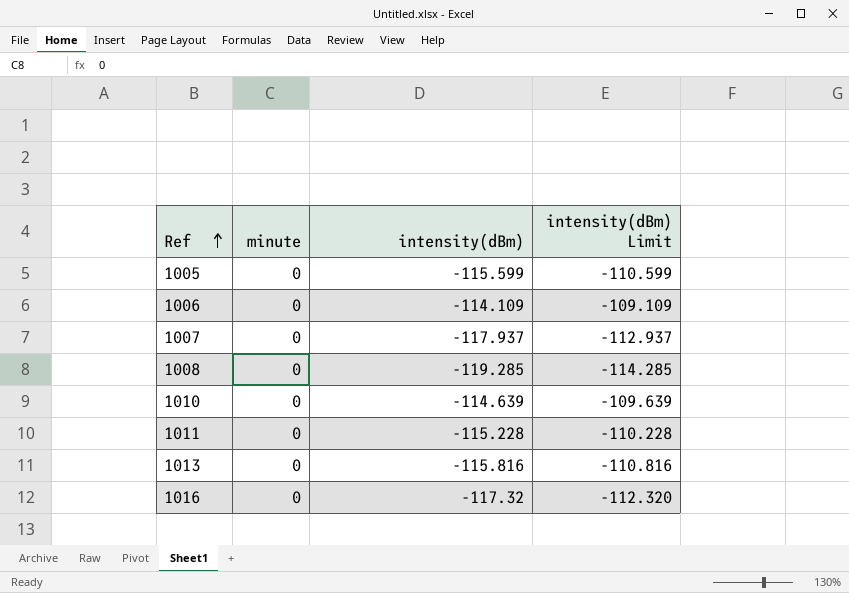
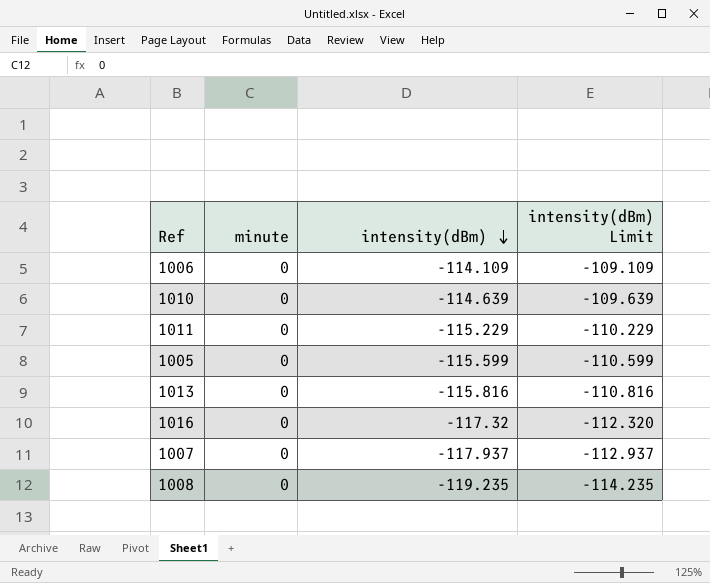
row order: Ref ascending -> intensity(dBm) descending
1011 | intensity(dBm): -115.228 -> -115.229
1011 | intensity(dBm) Limit: -110.228 -> -110.229
1008 | intensity(dBm): -119.285 -> -119.235
1008 | intensity(dBm) Limit: -114.285 -> -114.235

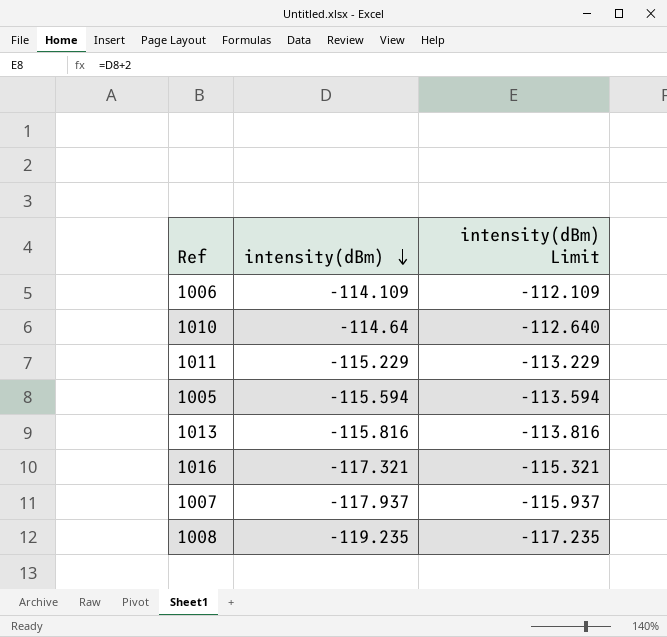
column minute | position: 2 -> none
column intensity(dBm) Limit | formula: [intensity(dBm)] + 5 -> [intensity(dBm)] + 2
1010 | intensity(dBm): -114.639 -> -114.64
1005 | intensity(dBm): -115.599 -> -115.594
1016 | intensity(dBm): -117.32 -> -117.321

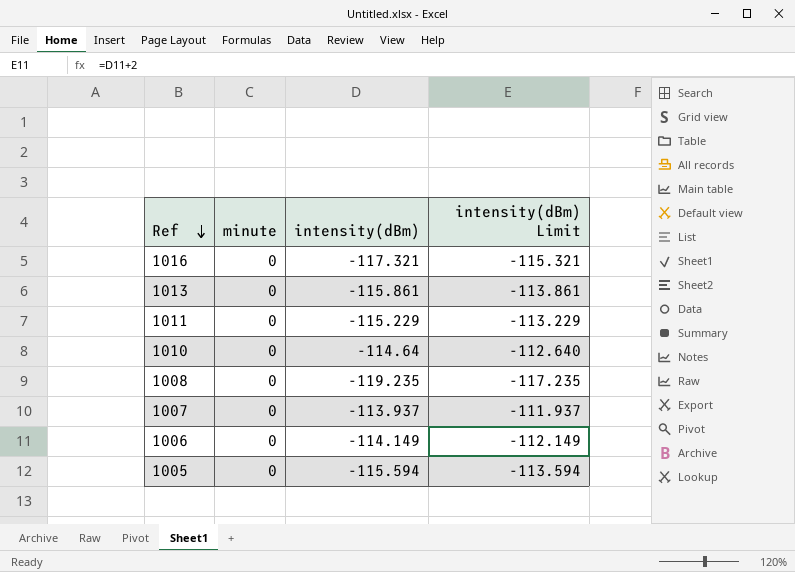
row order: intensity(dBm) descending -> Ref descending
column minute | position: none -> 2
1013 | intensity(dBm): -115.816 -> -115.861
1013 | intensity(dBm) Limit: -113.816 -> -113.861
1007 | intensity(dBm): -117.937 -> -113.937
1007 | intensity(dBm) Limit: -115.937 -> -111.937
1006 | intensity(dBm): -114.109 -> -114.149
1006 | intensity(dBm) Limit: -112.109 -> -112.149

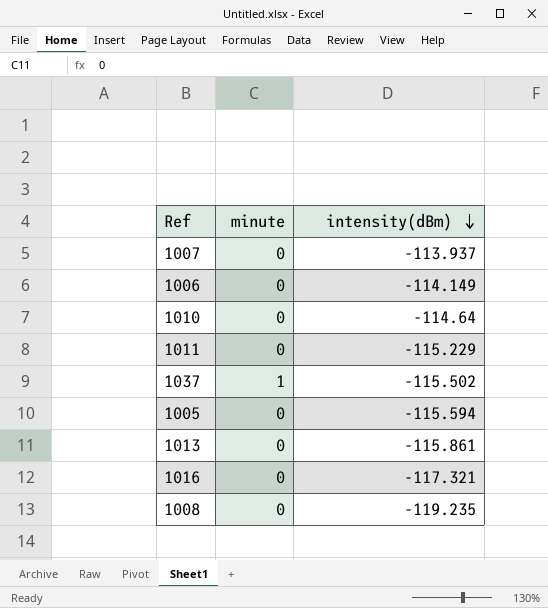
row order: Ref descending -> intensity(dBm) descending
column intensity(dBm) Limit | formula: [intensity(dBm)] + 2 -> none
row 1037: none -> 1 | -115.502

